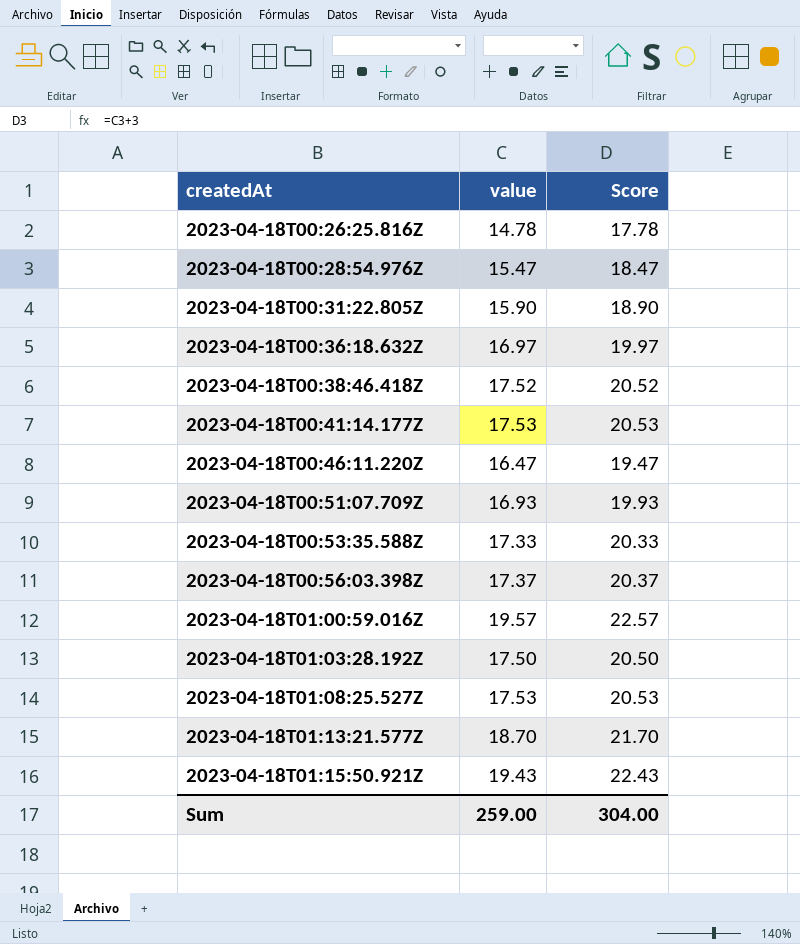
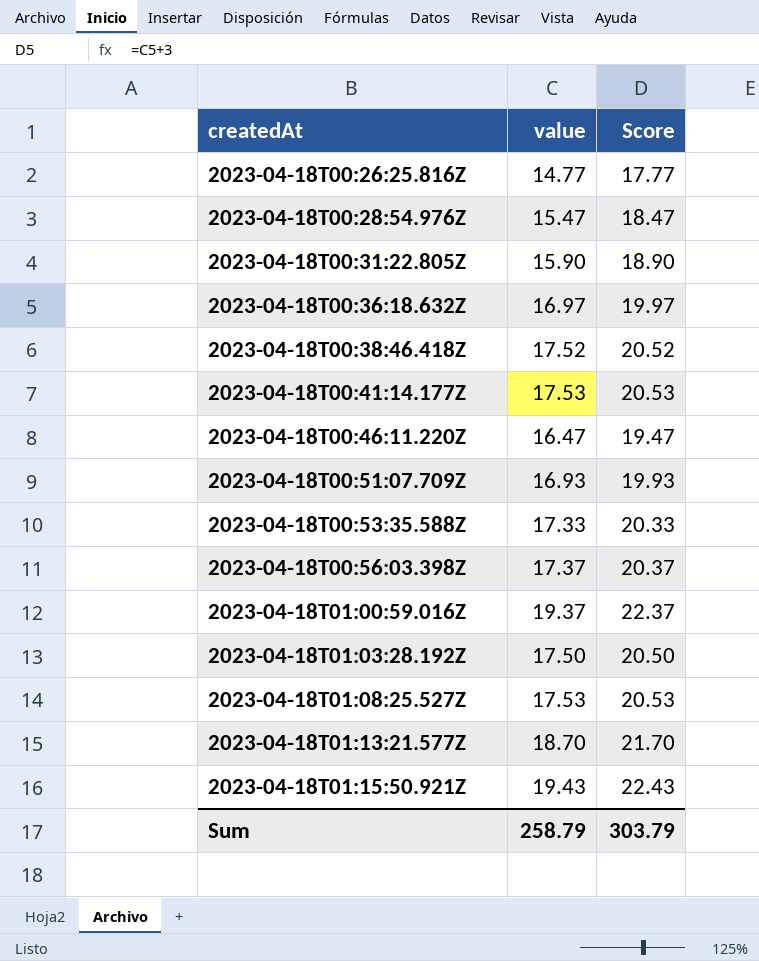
2023-04-18T00:26:25.816Z | value: 14.78 -> 14.77
2023-04-18T00:26:25.816Z | Score: 17.78 -> 17.77
2023-04-18T01:00:59.016Z | value: 19.57 -> 19.37
2023-04-18T01:00:59.016Z | Score: 22.57 -> 22.37
Sum | value: 259.00 -> 258.79
Sum | Score: 304.00 -> 303.79

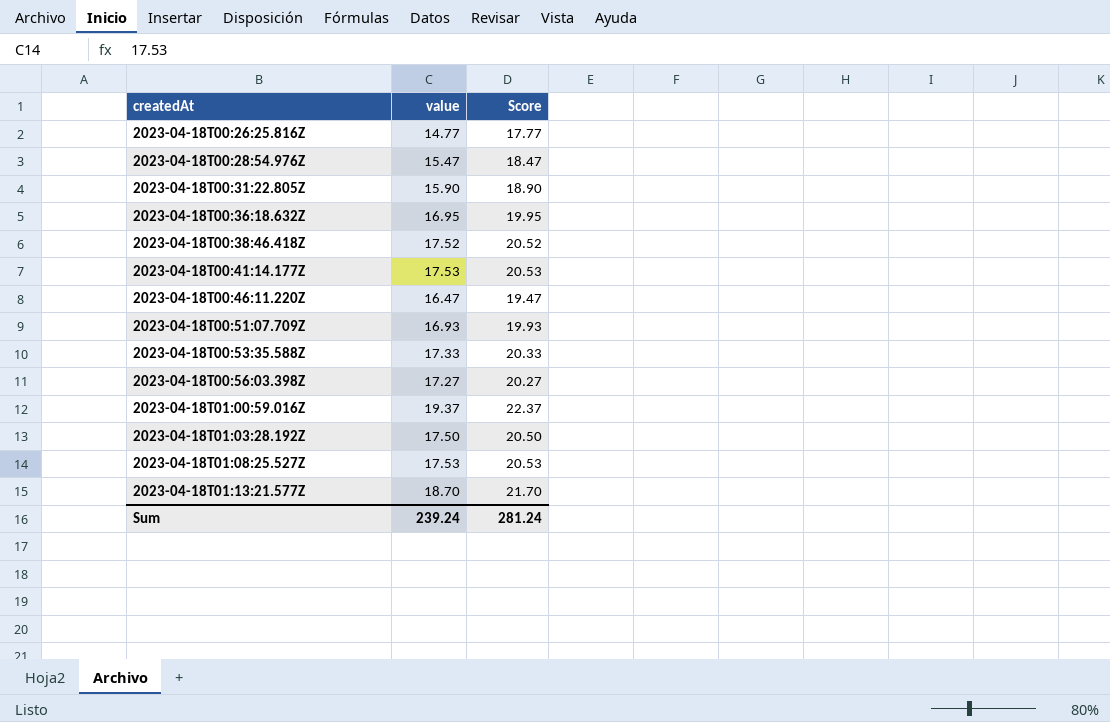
row 2023-04-18T01:15:50.921Z: 19.43 | 22.43 -> none
2023-04-18T00:36:18.632Z | value: 16.97 -> 16.95
2023-04-18T00:36:18.632Z | Score: 19.97 -> 19.95
2023-04-18T00:56:03.398Z | value: 17.37 -> 17.27
2023-04-18T00:56:03.398Z | Score: 20.37 -> 20.27
Sum | value: 258.79 -> 239.24
Sum | Score: 303.79 -> 281.24

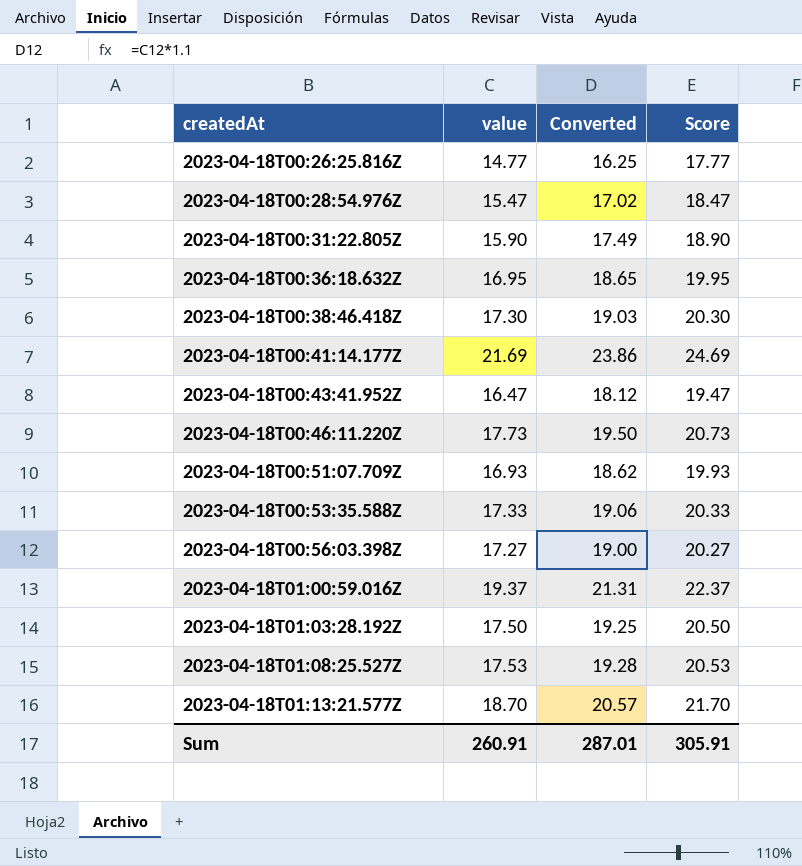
column Converted | formula: none -> [value] * 1.1
2023-04-18T00:38:46.418Z | value: 17.52 -> 17.30
2023-04-18T00:38:46.418Z | Score: 20.52 -> 20.30
2023-04-18T00:41:14.177Z | value: 17.53 -> 21.69
2023-04-18T00:41:14.177Z | Score: 20.53 -> 24.69
row 2023-04-18T00:43:41.952Z: none -> 16.47 | 18.12 | 19.47
2023-04-18T00:46:11.220Z | value: 16.47 -> 17.73
2023-04-18T00:46:11.220Z | Score: 19.47 -> 20.73
Sum | value: 239.24 -> 260.91
Sum | Score: 281.24 -> 305.91

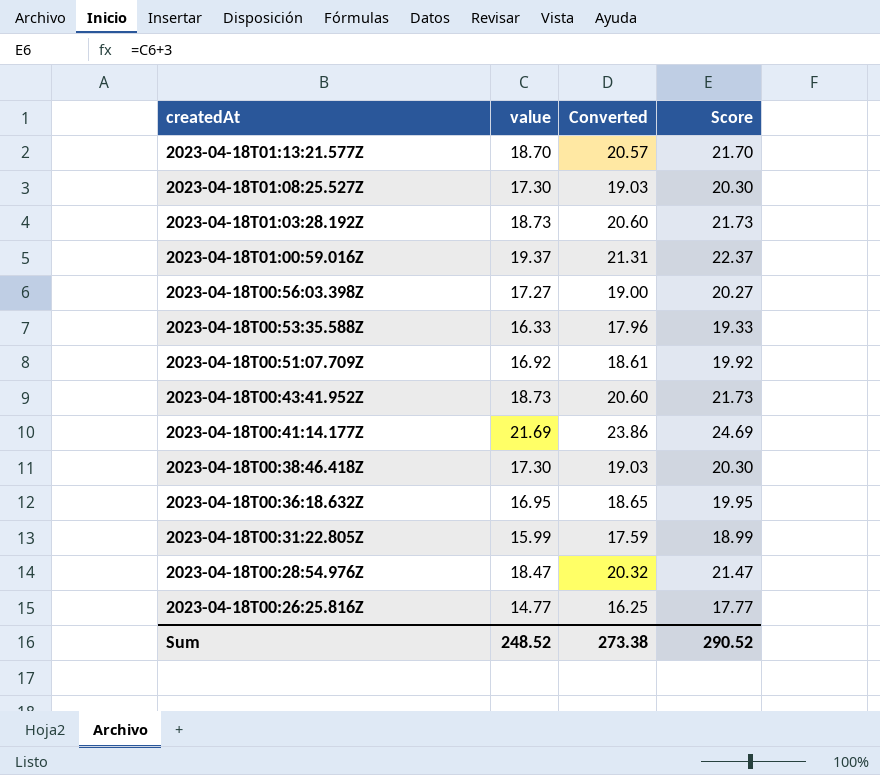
row order: createdAt ascending -> createdAt descending
row 2023-04-18T00:46:11.220Z: 17.73 | 19.50 | 20.73 -> none
2023-04-18T01:08:25.527Z | value: 17.53 -> 17.30
2023-04-18T01:08:25.527Z | Converted: 19.28 -> 19.03
2023-04-18T01:08:25.527Z | Score: 20.53 -> 20.30
2023-04-18T01:03:28.192Z | value: 17.50 -> 18.73
2023-04-18T01:03:28.192Z | Converted: 19.25 -> 20.60
2023-04-18T01:03:28.192Z | Score: 20.50 -> 21.73
2023-04-18T00:53:35.588Z | value: 17.33 -> 16.33
2023-04-18T00:53:35.588Z | Converted: 19.06 -> 17.96
2023-04-18T00:53:35.588Z | Score: 20.33 -> 19.33
2023-04-18T00:51:07.709Z | value: 16.93 -> 16.92
2023-04-18T00:51:07.709Z | Converted: 18.62 -> 18.61
2023-04-18T00:51:07.709Z | Score: 19.93 -> 19.92
2023-04-18T00:43:41.952Z | value: 16.47 -> 18.73
2023-04-18T00:43:41.952Z | Converted: 18.12 -> 20.60
2023-04-18T00:43:41.952Z | Score: 19.47 -> 21.73
2023-04-18T00:31:22.805Z | value: 15.90 -> 15.99
2023-04-18T00:31:22.805Z | Converted: 17.49 -> 17.59
2023-04-18T00:31:22.805Z | Score: 18.90 -> 18.99
2023-04-18T00:28:54.976Z | value: 15.47 -> 18.47
2023-04-18T00:28:54.976Z | Converted: 17.02 -> 20.32
2023-04-18T00:28:54.976Z | Score: 18.47 -> 21.47
Sum | value: 260.91 -> 248.52
Sum | Converted: 287.01 -> 273.38
Sum | Score: 305.91 -> 290.52

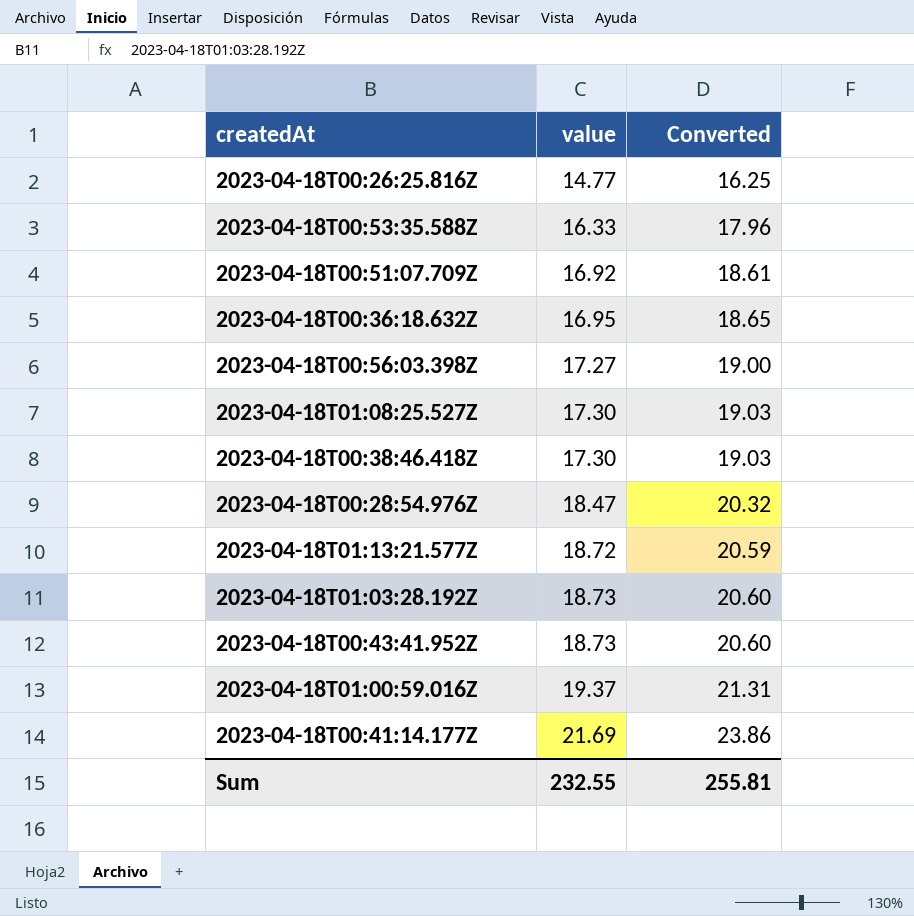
row order: createdAt descending -> value ascending
column Score | formula: [value] + 3 -> none
row 2023-04-18T00:31:22.805Z: 15.99 | 17.59 | 18.99 -> none
2023-04-18T01:13:21.577Z | value: 18.70 -> 18.72
2023-04-18T01:13:21.577Z | Converted: 20.57 -> 20.59
Sum | value: 248.52 -> 232.55
Sum | Converted: 273.38 -> 255.81

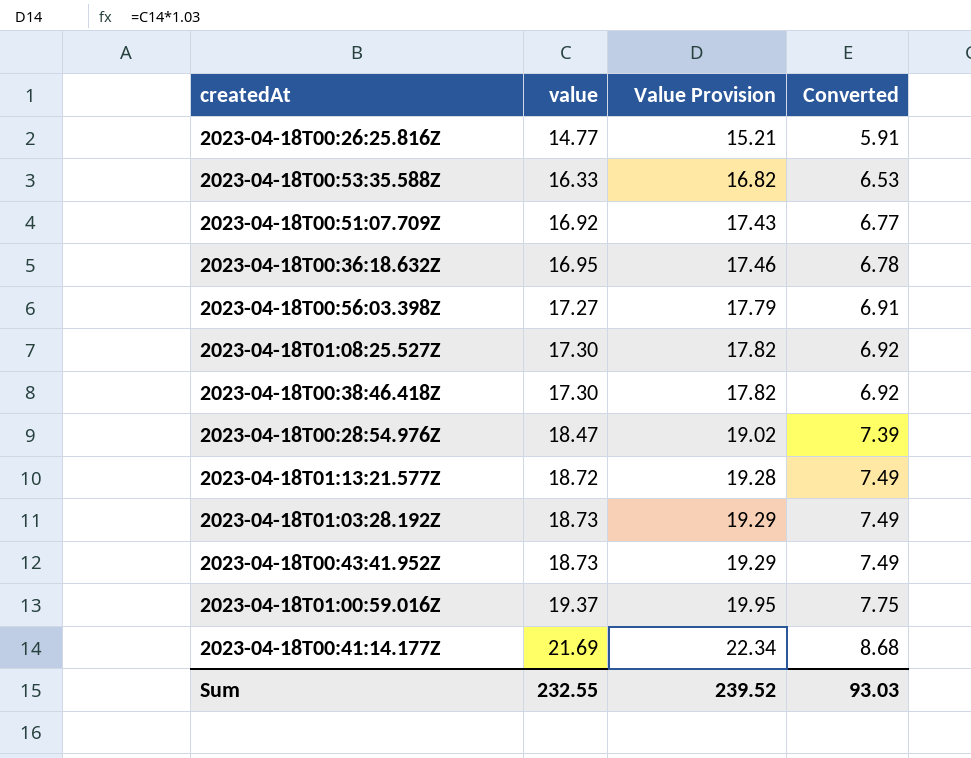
column Value Provision | formula: none -> [value] * 1.03
column Converted | formula: [value] * 1.1 -> [value] * 0.4
Sum | Converted: 255.81 -> 93.03

